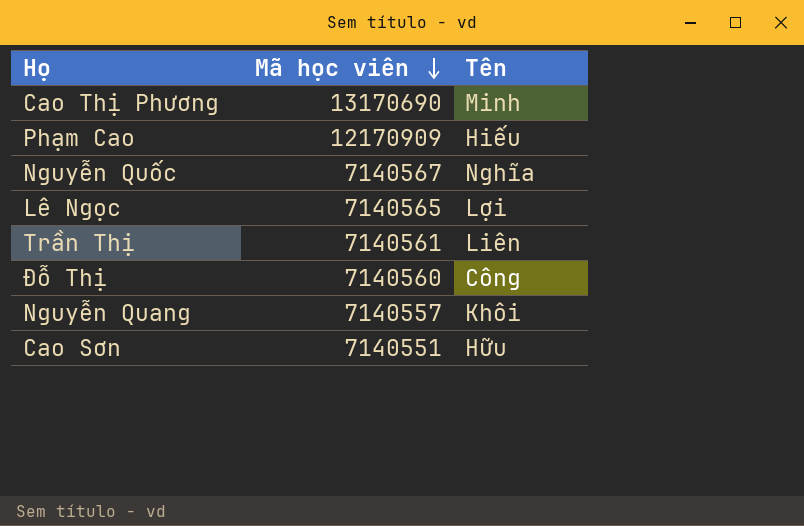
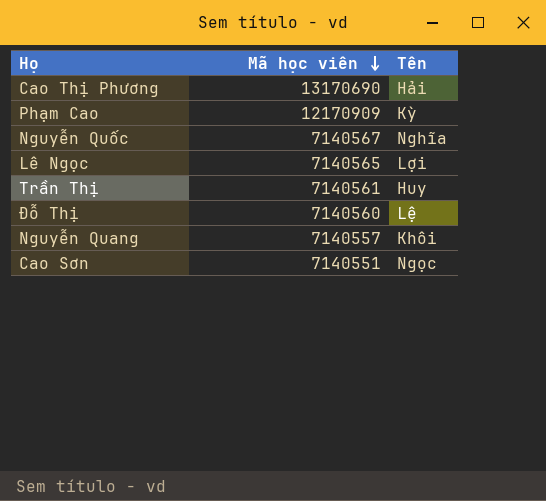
Cao Thị Phương | Tên: Minh -> Hải
Phạm Cao | Tên: Hiếu -> Kỳ
Trần Thị | Tên: Liên -> Huy
Đỗ Thị | Tên: Công -> Lệ
Cao Sơn | Tên: Hữu -> Ngọc

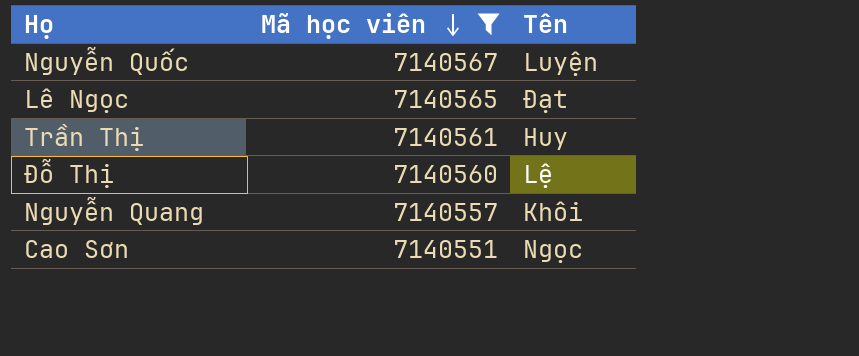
filter: none -> Mã học viên <= 7140567
Nguyễn Quốc | Tên: Nghĩa -> Luyện
Lê Ngọc | Tên: Lợi -> Đạt

